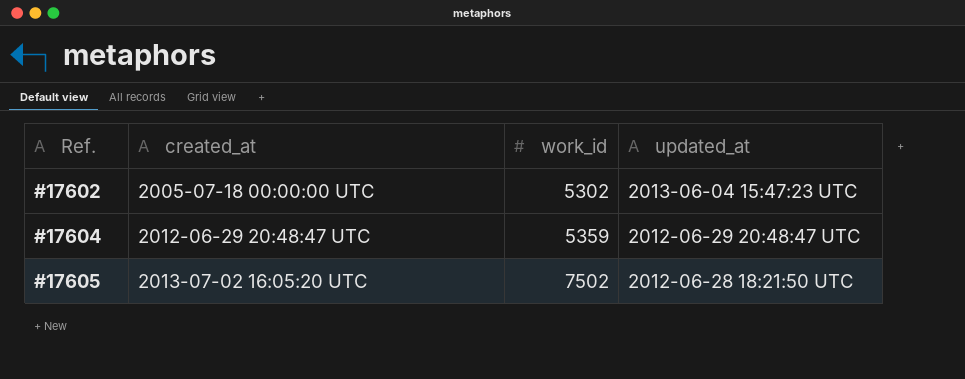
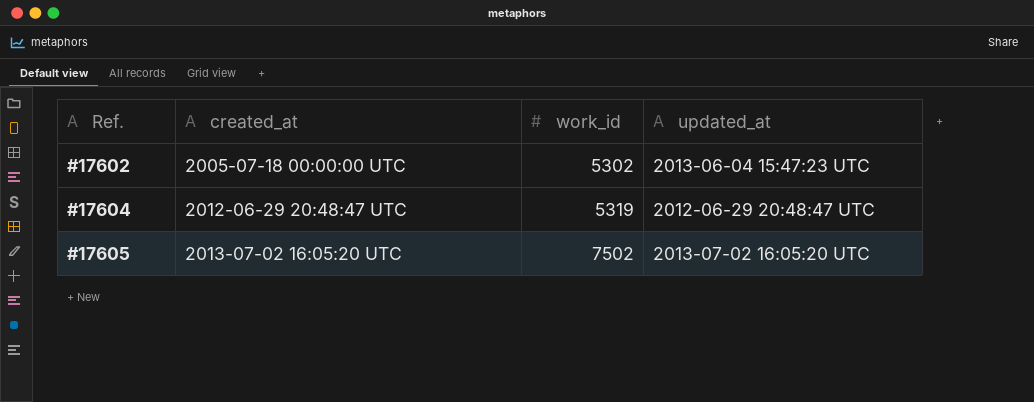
#17604 | work_id: 5359 -> 5319
#17605 | updated_at: 2012-06-28 18:21:50 UTC -> 2013-07-02 16:05:20 UTC

